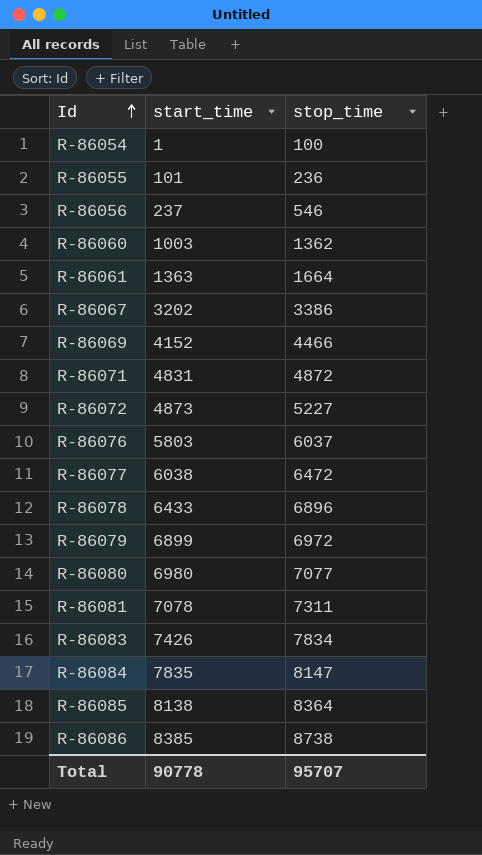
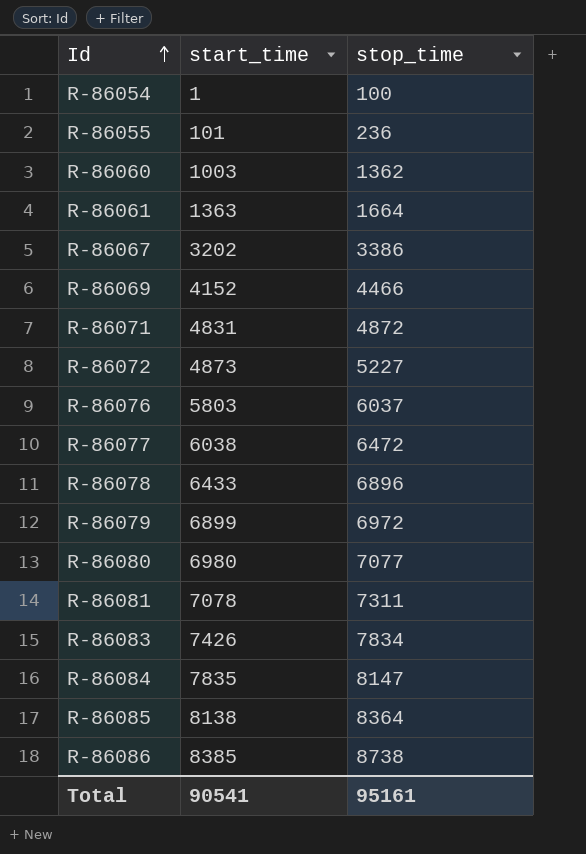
row R-86056: 237 | 546 -> none
Total | start_time: 90778 -> 90541
Total | stop_time: 95707 -> 95161

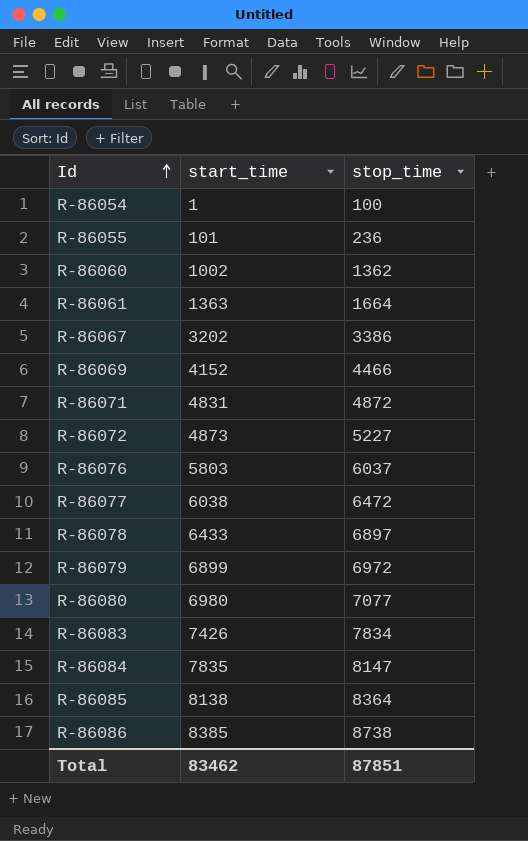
row R-86081: 7078 | 7311 -> none
R-86060 | start_time: 1003 -> 1002
R-86078 | stop_time: 6896 -> 6897
Total | start_time: 90541 -> 83462
Total | stop_time: 95161 -> 87851

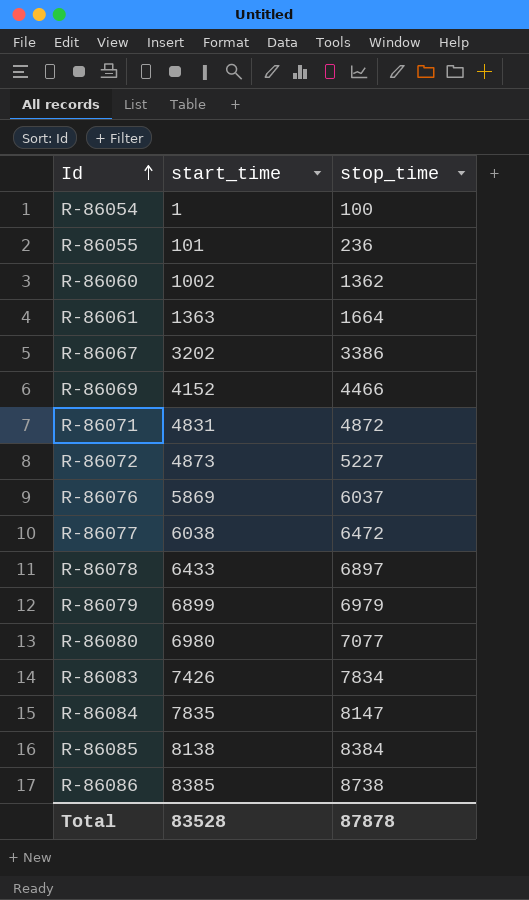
R-86076 | start_time: 5803 -> 5869
R-86079 | stop_time: 6972 -> 6979
R-86085 | stop_time: 8364 -> 8384
Total | start_time: 83462 -> 83528
Total | stop_time: 87851 -> 87878

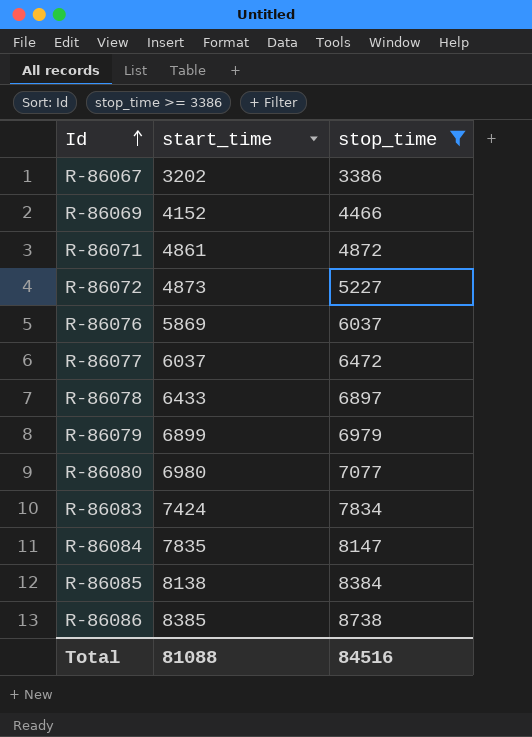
filter: none -> stop_time >= 3386
R-86071 | start_time: 4831 -> 4861
R-86077 | start_time: 6038 -> 6037
R-86083 | start_time: 7426 -> 7424
Total | start_time: 83528 -> 81088
Total | stop_time: 87878 -> 84516

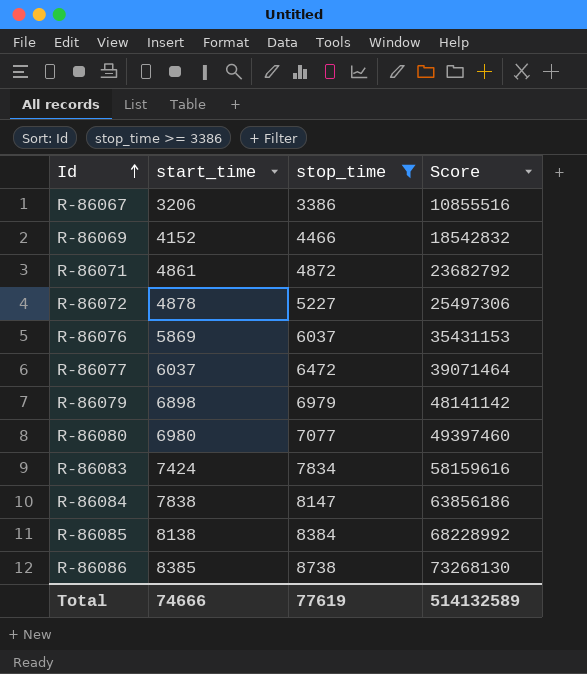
column Score | formula: none -> [start_time] * [stop_time]
row R-86078: 6433 | 6897 -> none
R-86067 | start_time: 3202 -> 3206
R-86072 | start_time: 4873 -> 4878
R-86079 | start_time: 6899 -> 6898
R-86084 | start_time: 7835 -> 7838
Total | start_time: 81088 -> 74666
Total | stop_time: 84516 -> 77619

